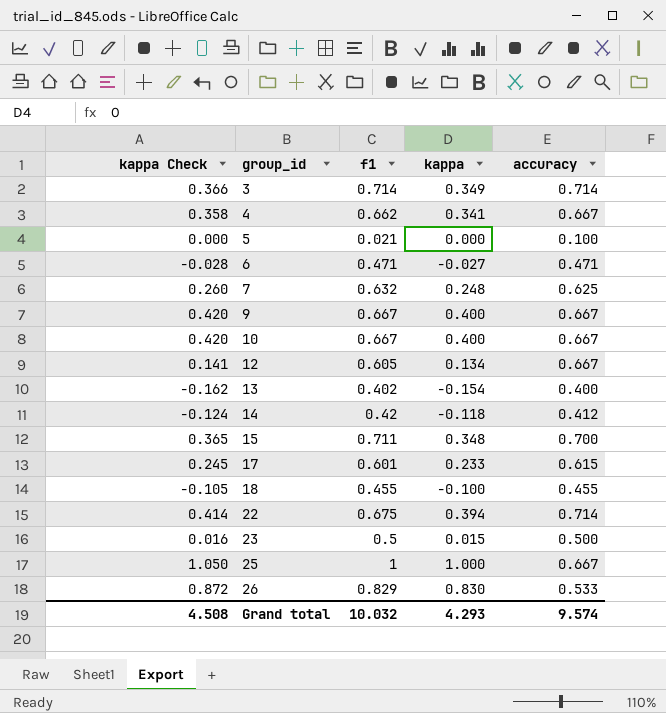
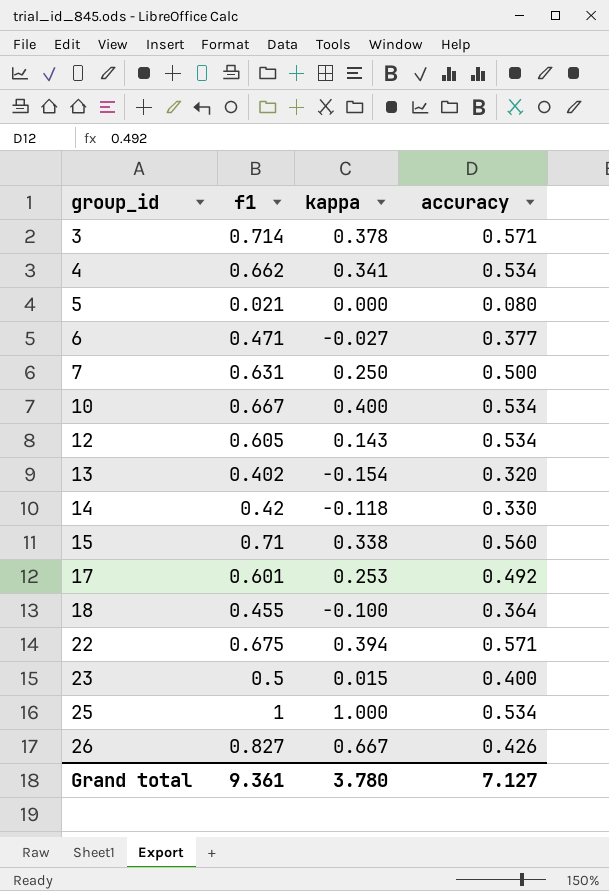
column kappa Check | formula: [kappa] * 1.05 -> none
row 9: 0.420 | 0.667 | 0.400 | 0.667 -> none
3 | kappa: 0.349 -> 0.378
3 | accuracy: 0.714 -> 0.571
4 | accuracy: 0.667 -> 0.534
5 | accuracy: 0.100 -> 0.080
6 | accuracy: 0.471 -> 0.377
7 | f1: 0.632 -> 0.631
7 | kappa: 0.248 -> 0.250
7 | accuracy: 0.625 -> 0.500
10 | accuracy: 0.667 -> 0.534
12 | kappa: 0.134 -> 0.143
12 | accuracy: 0.667 -> 0.534
13 | accuracy: 0.400 -> 0.320
14 | accuracy: 0.412 -> 0.330
15 | f1: 0.711 -> 0.71
15 | kappa: 0.348 -> 0.338
15 | accuracy: 0.700 -> 0.560
17 | kappa: 0.233 -> 0.253
17 | accuracy: 0.615 -> 0.492
18 | accuracy: 0.455 -> 0.364
22 | accuracy: 0.714 -> 0.571
23 | accuracy: 0.500 -> 0.400
25 | accuracy: 0.667 -> 0.534
26 | f1: 0.829 -> 0.827
26 | kappa: 0.830 -> 0.667
26 | accuracy: 0.533 -> 0.426
Grand total | f1: 10.032 -> 9.361
Grand total | kappa: 4.293 -> 3.780
Grand total | accuracy: 9.574 -> 7.127

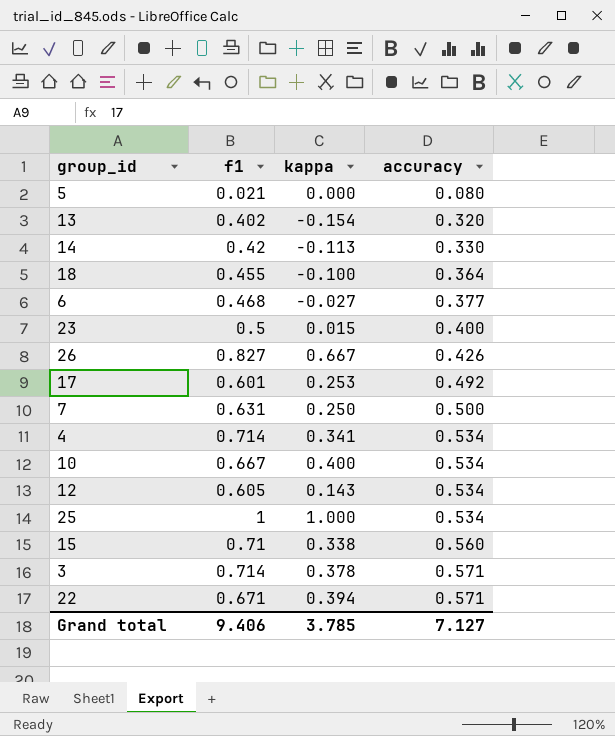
row order: group_id ascending -> accuracy ascending
14 | kappa: -0.118 -> -0.113
6 | f1: 0.471 -> 0.468
4 | f1: 0.662 -> 0.714
22 | f1: 0.675 -> 0.671
Grand total | f1: 9.361 -> 9.406
Grand total | kappa: 3.780 -> 3.785

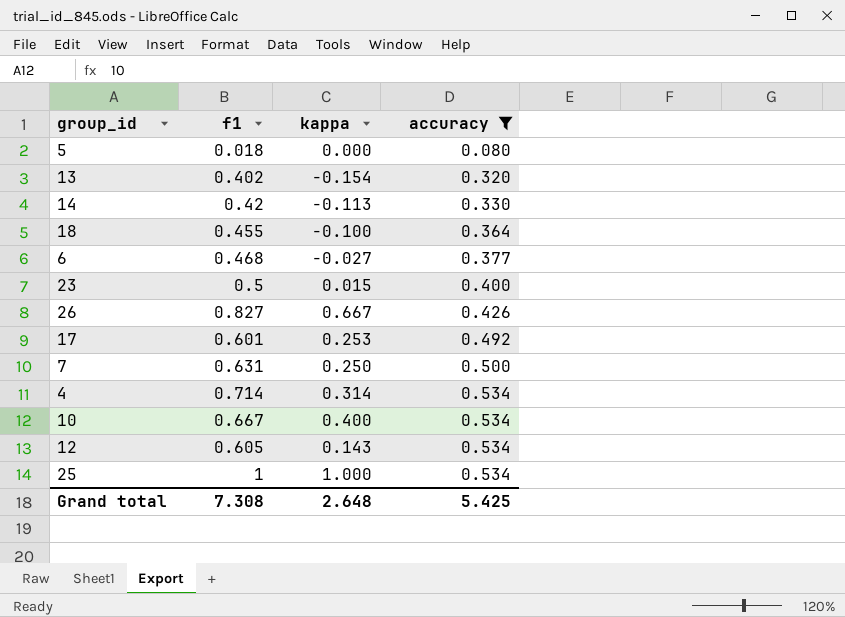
filter: none -> accuracy <= 0.534
5 | f1: 0.021 -> 0.018
4 | kappa: 0.341 -> 0.314
Grand total | f1: 9.406 -> 7.308
Grand total | kappa: 3.785 -> 2.648
Grand total | accuracy: 7.127 -> 5.425

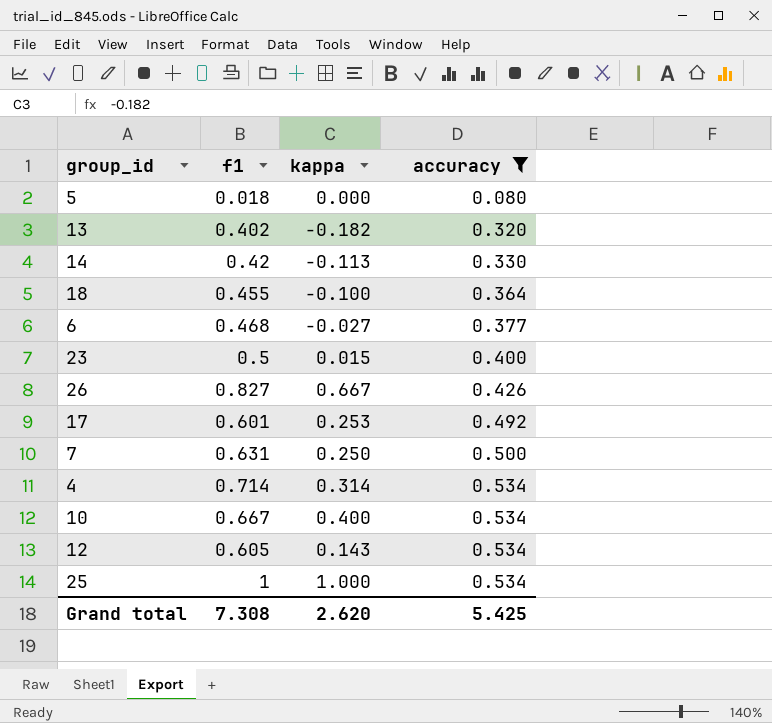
13 | kappa: -0.154 -> -0.182
Grand total | kappa: 2.648 -> 2.620

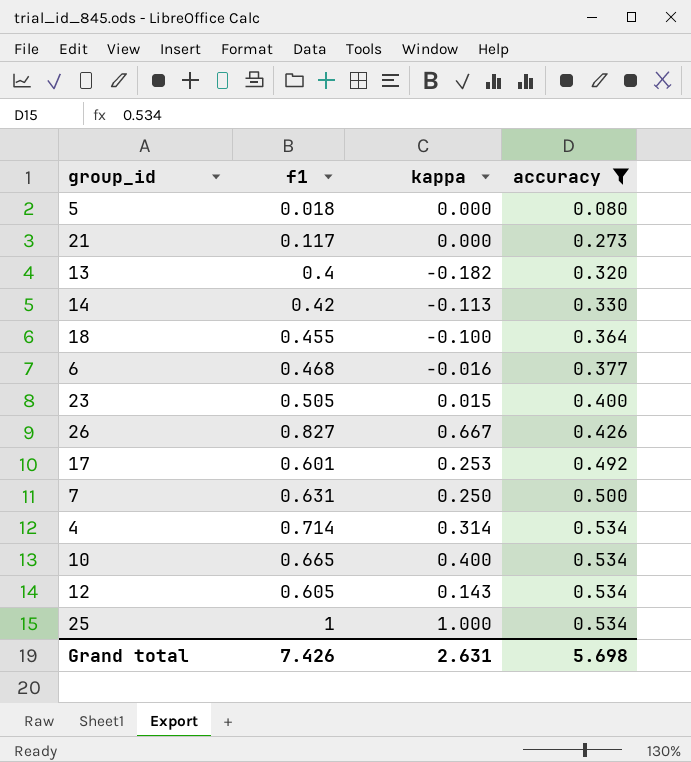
row 21: none -> 0.117 | 0.000 | 0.273
13 | f1: 0.402 -> 0.4
6 | kappa: -0.027 -> -0.016
23 | f1: 0.5 -> 0.505
10 | f1: 0.667 -> 0.665
Grand total | f1: 7.308 -> 7.426
Grand total | kappa: 2.620 -> 2.631
Grand total | accuracy: 5.425 -> 5.698

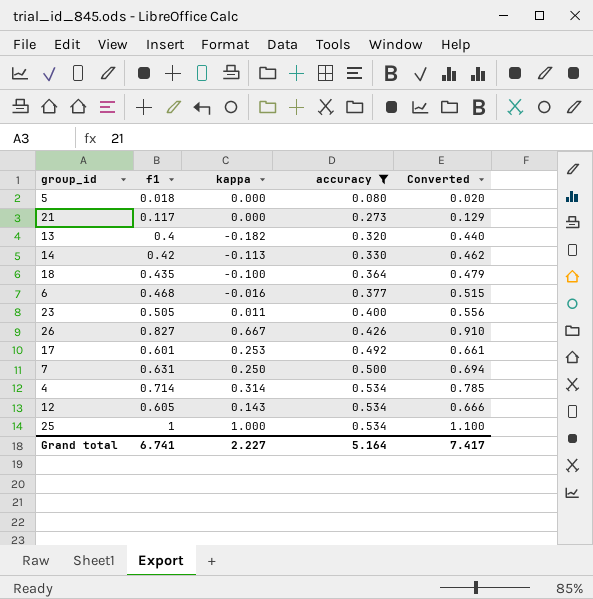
column Converted | formula: none -> [f1] * 1.1
row 10: 0.665 | 0.400 | 0.534 -> none
18 | f1: 0.455 -> 0.435
23 | kappa: 0.015 -> 0.011
Grand total | f1: 7.426 -> 6.741
Grand total | kappa: 2.631 -> 2.227
Grand total | accuracy: 5.698 -> 5.164

